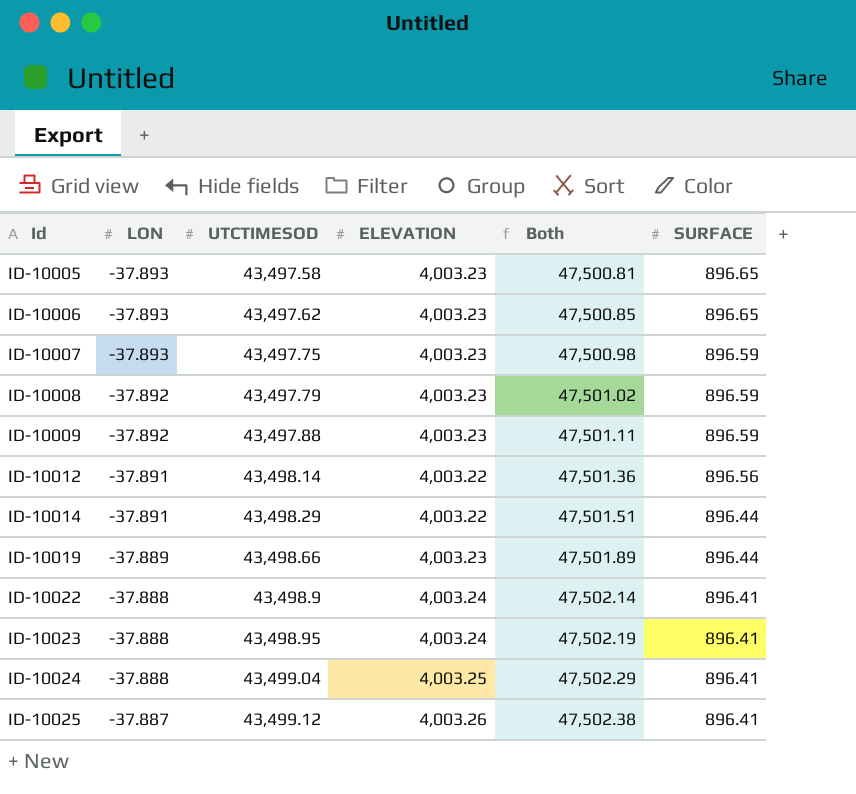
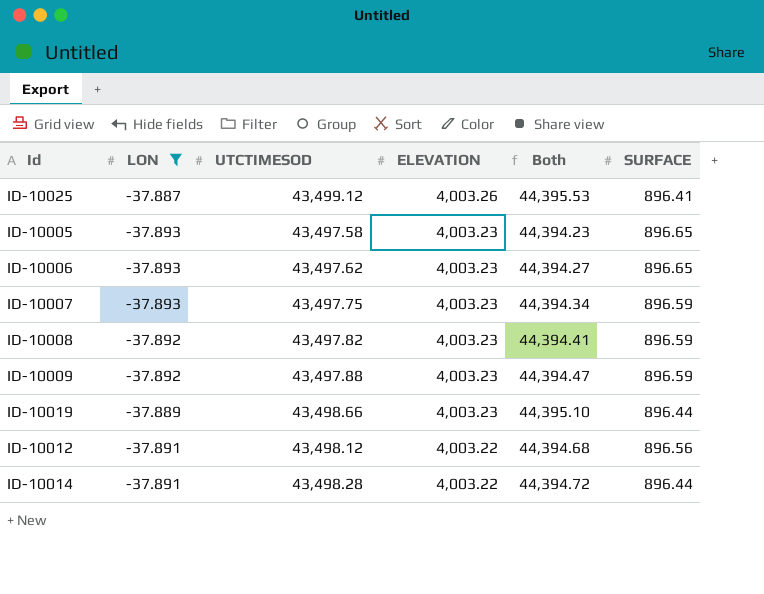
filter: none -> LON != -37.888
row order: Id ascending -> ELEVATION descending
column Both | formula: [UTCTIMESOD] + [ELEVATION] -> [UTCTIMESOD] + [SURFACE]
ID-10008 | UTCTIMESOD: 43,497.79 -> 43,497.82
ID-10012 | UTCTIMESOD: 43,498.14 -> 43,498.12
ID-10014 | UTCTIMESOD: 43,498.29 -> 43,498.28

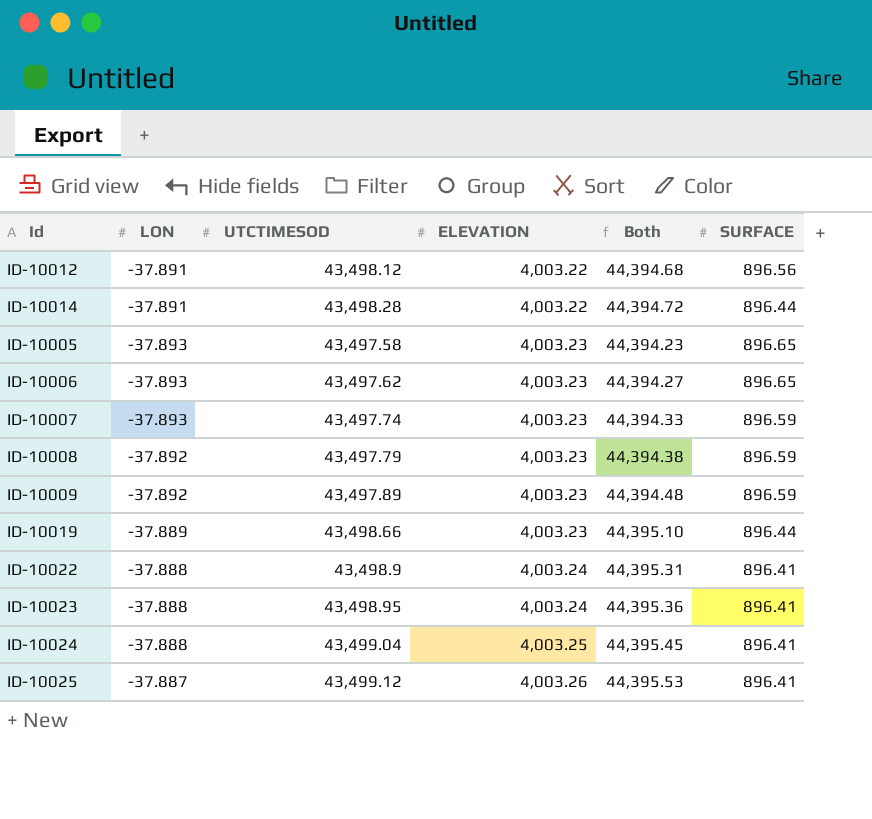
filter: LON != -37.888 -> none
row order: ELEVATION descending -> ELEVATION ascending
ID-10007 | UTCTIMESOD: 43,497.75 -> 43,497.74
ID-10007 | Both: 44,394.34 -> 44,394.33
ID-10008 | UTCTIMESOD: 43,497.82 -> 43,497.79
ID-10008 | Both: 44,394.41 -> 44,394.38
ID-10009 | UTCTIMESOD: 43,497.88 -> 43,497.89
ID-10009 | Both: 44,394.47 -> 44,394.48

